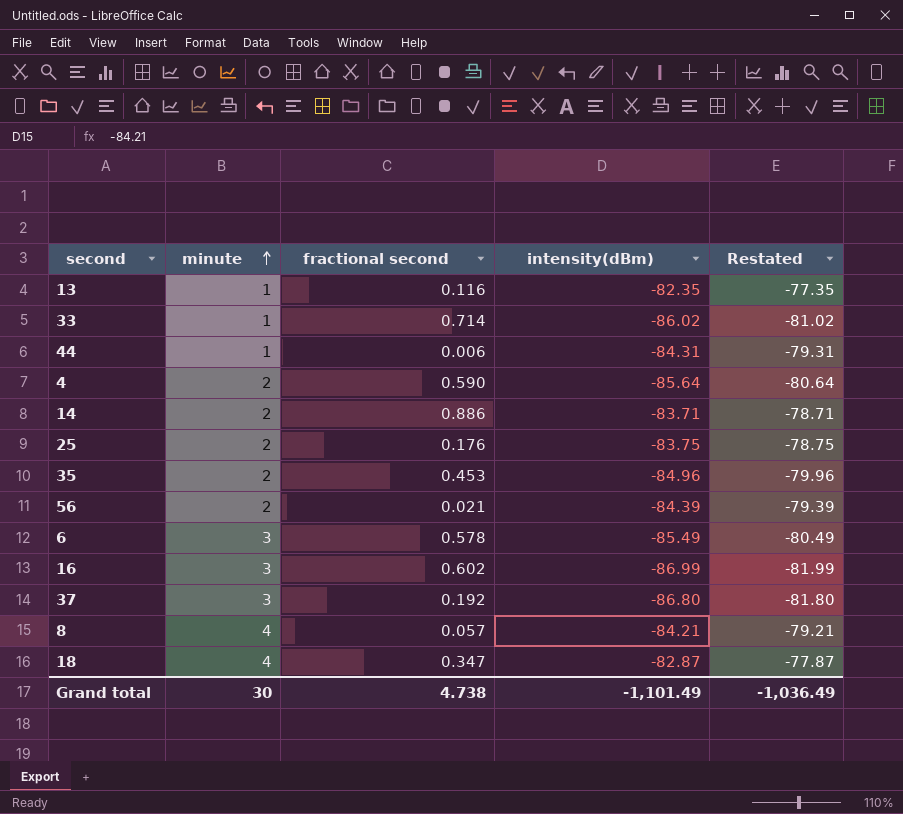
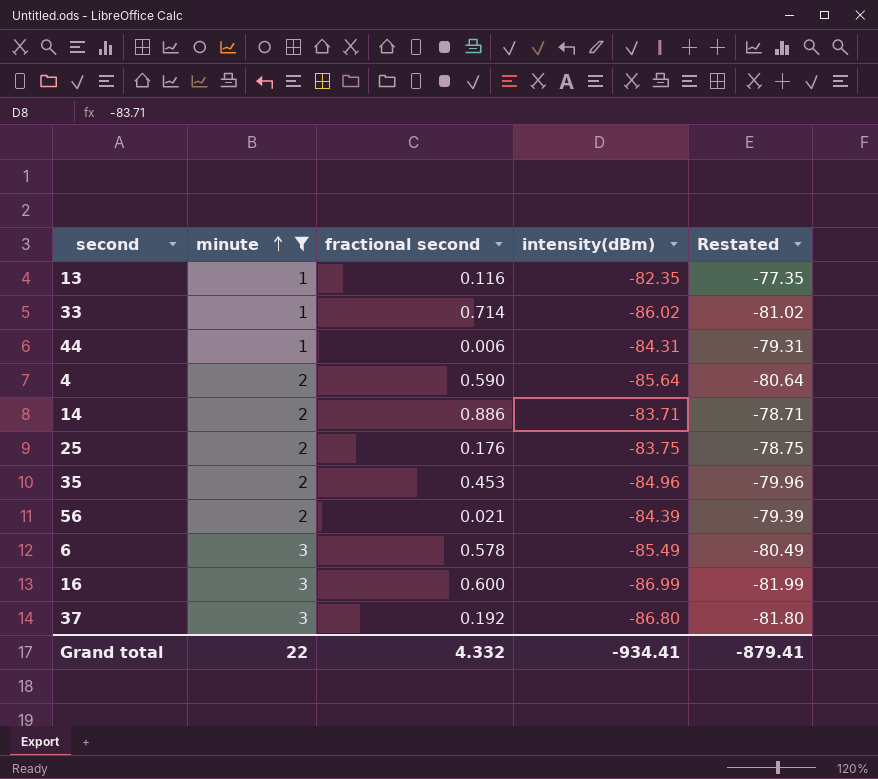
filter: none -> minute != 4
16 | fractional second: 0.602 -> 0.600
Grand total | minute: 30 -> 22
Grand total | fractional second: 4.738 -> 4.332
Grand total | intensity(dBm): -1,101.49 -> -934.41
Grand total | Restated: -1,036.49 -> -879.41

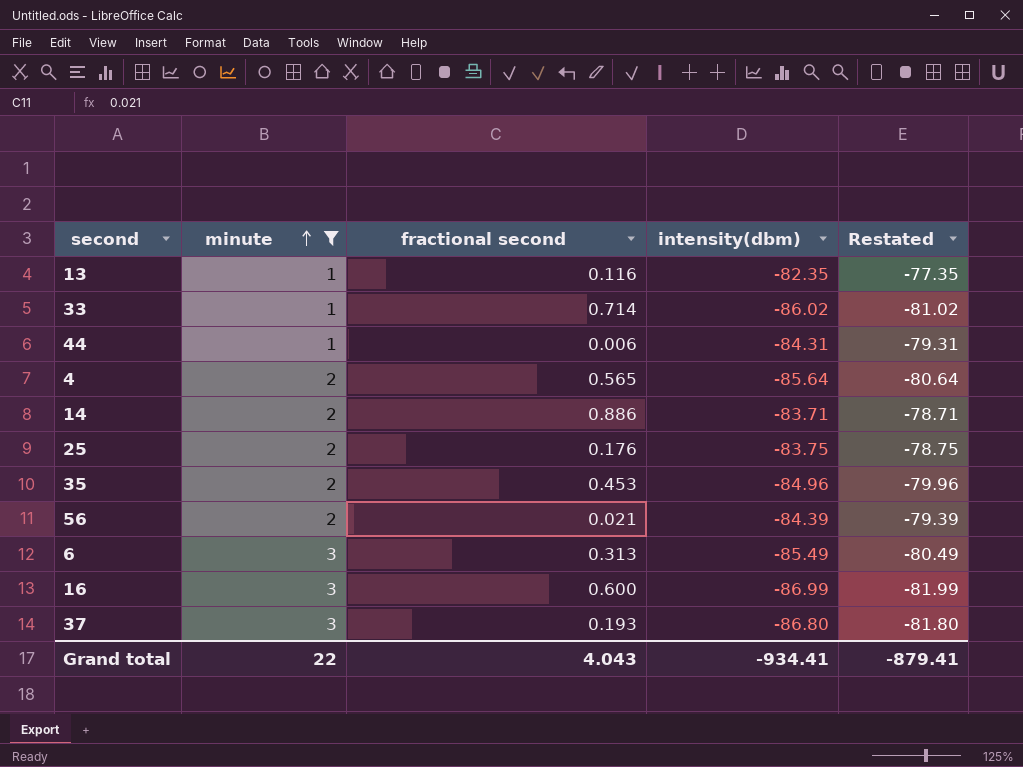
column name: intensity(dBm) -> intensity(dbm)
4 | fractional second: 0.590 -> 0.565
6 | fractional second: 0.578 -> 0.313
37 | fractional second: 0.192 -> 0.193
Grand total | fractional second: 4.332 -> 4.043

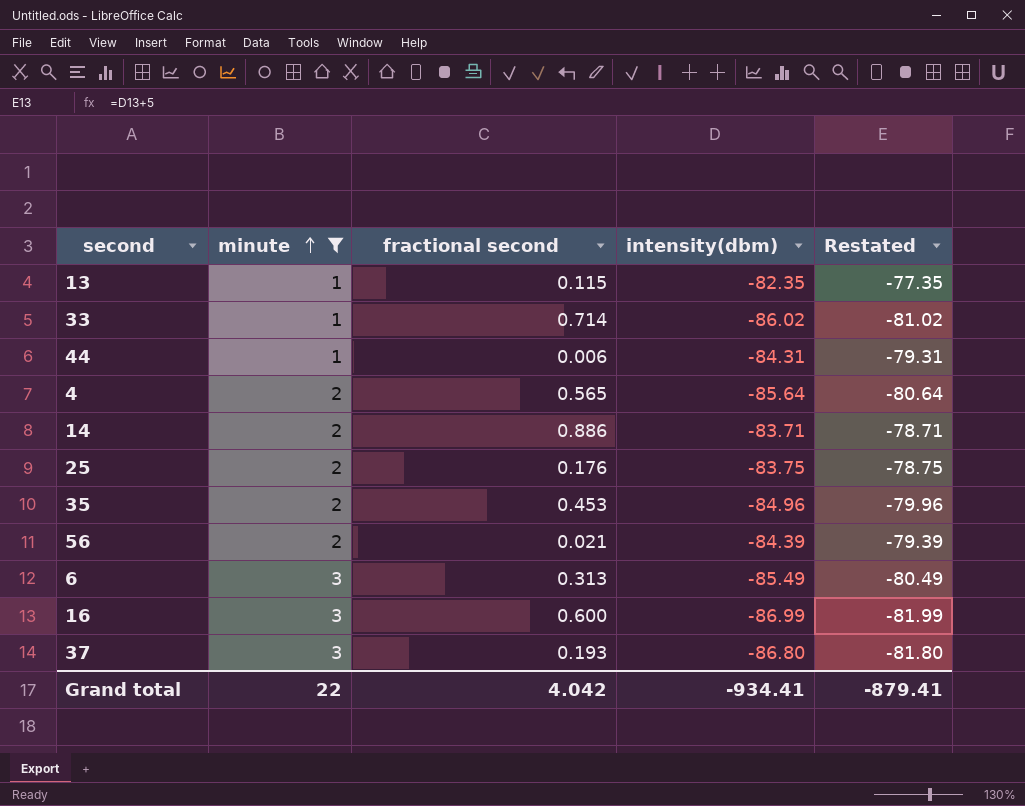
13 | fractional second: 0.116 -> 0.115
Grand total | fractional second: 4.043 -> 4.042

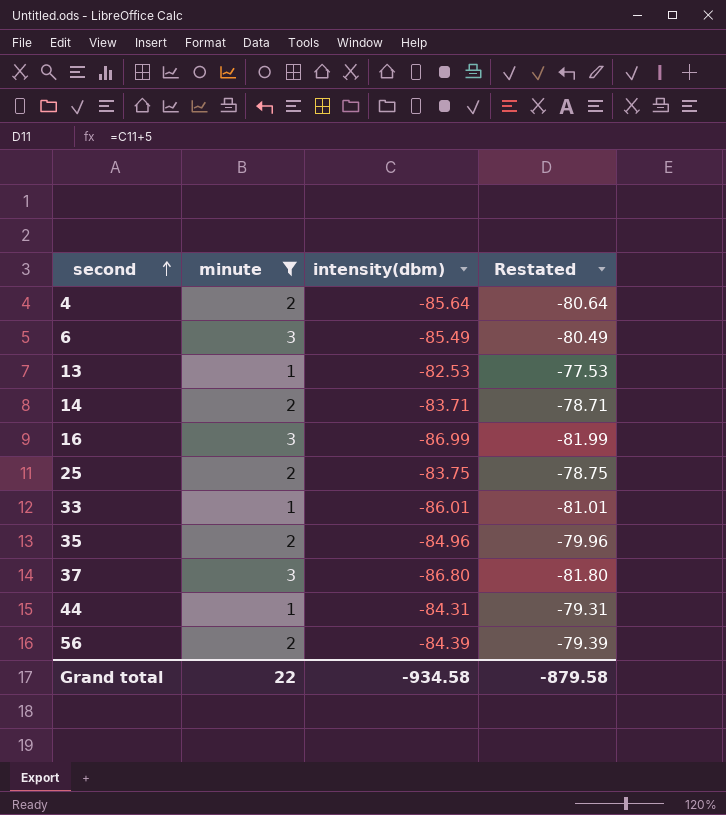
row order: minute ascending -> second ascending
column fractional second | position: 3 -> none
13 | intensity(dbm): -82.35 -> -82.53
13 | Restated: -77.35 -> -77.53
33 | intensity(dbm): -86.02 -> -86.01
33 | Restated: -81.02 -> -81.01
Grand total | intensity(dbm): -934.41 -> -934.58
Grand total | Restated: -879.41 -> -879.58

